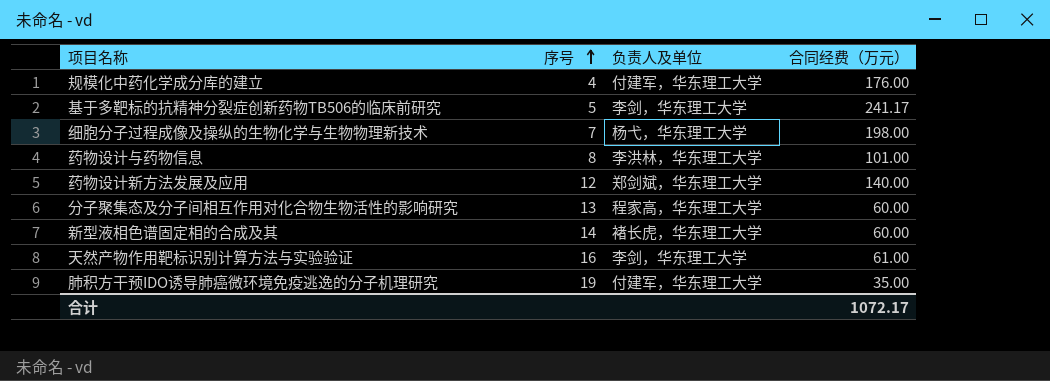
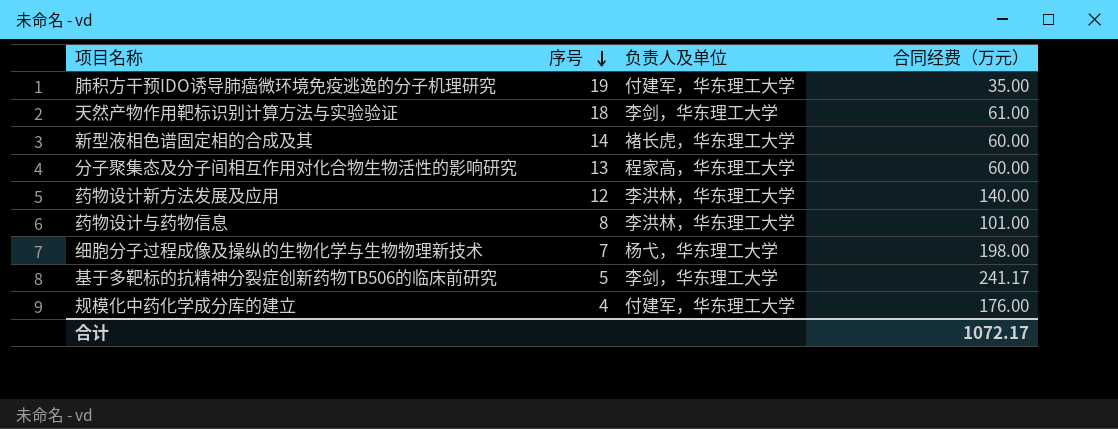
row order: 序号 ascending -> 序号 descending
天然产物作用靶标识别计算方法与实验验证 | 序号: 16 -> 18
药物设计新方法发展及应用 | 负责人及单位: 郑剑斌，华东理工大学 -> 李洪林，华东理工大学

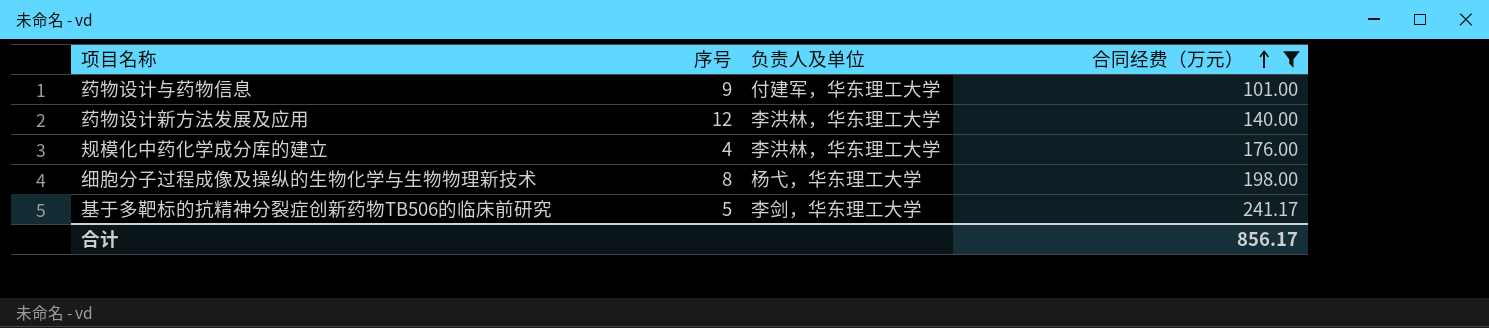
filter: none -> 合同经费（万元） >= 101.00
row order: 序号 descending -> 合同经费（万元） ascending
药物设计与药物信息 | 序号: 8 -> 9
药物设计与药物信息 | 负责人及单位: 李洪林，华东理工大学 -> 付建军，华东理工大学
规模化中药化学成分库的建立 | 负责人及单位: 付建军，华东理工大学 -> 李洪林，华东理工大学
细胞分子过程成像及操纵的生物化学与生物物理新技术 | 序号: 7 -> 8
合计 | 合同经费（万元）: 1072.17 -> 856.17

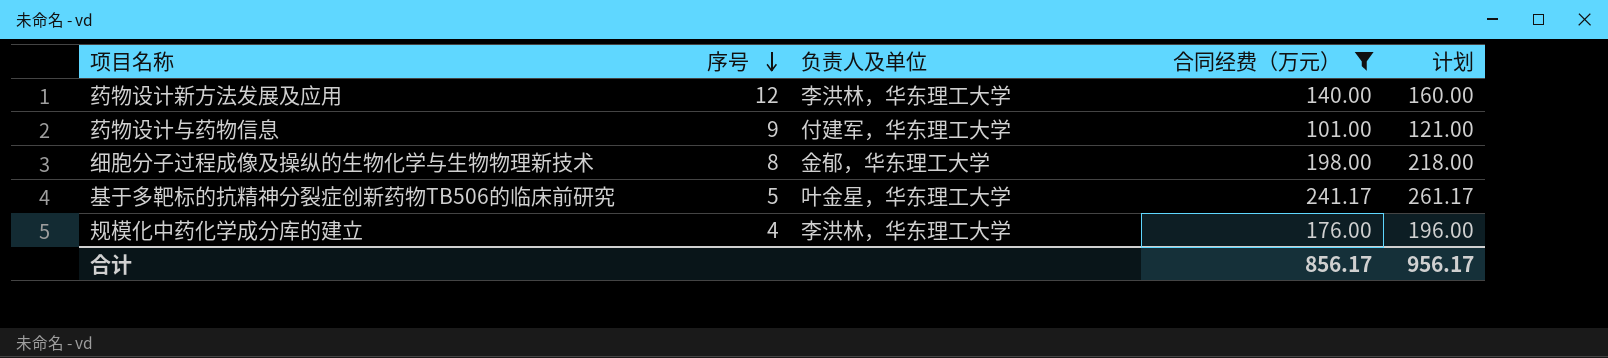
row order: 合同经费（万元） ascending -> 序号 descending
column 计划 | formula: none -> [合同经费（万元）] + 20
细胞分子过程成像及操纵的生物化学与生物物理新技术 | 负责人及单位: 杨弋，华东理工大学 -> 金郁，华东理工大学
基于多靶标的抗精神分裂症创新药物TB506的临床前研究 | 负责人及单位: 李剑，华东理工大学 -> 叶金星，华东理工大学

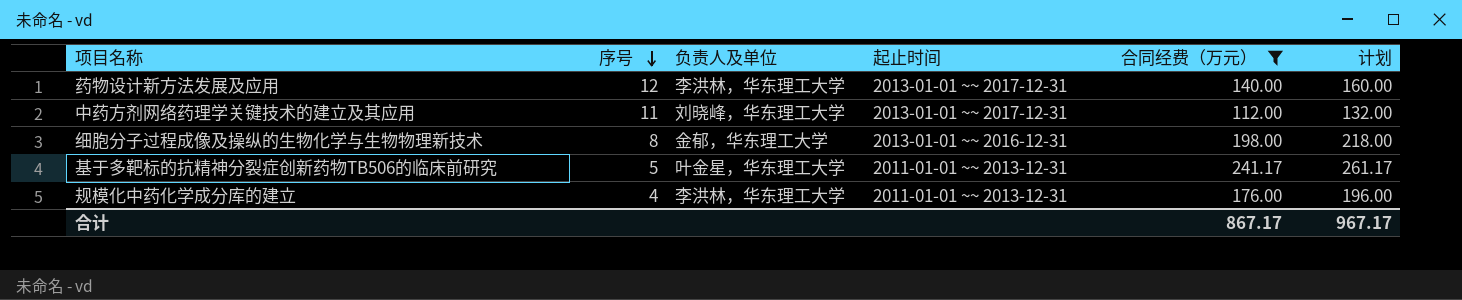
column 起止时间 | position: none -> 4
row 药物设计与药物信息: 9 | 付建军，华东理工大学 | 101.00 | 121.00 -> none
row 中药方剂网络药理学关键技术的建立及其应用: none -> 11 | 刘晓峰，华东理工大学 | 2013-01-01 ~~ 2017-12-31 | 112.00 | 132.00
合计 | 合同经费（万元）: 856.17 -> 867.17
合计 | 计划: 956.17 -> 967.17

